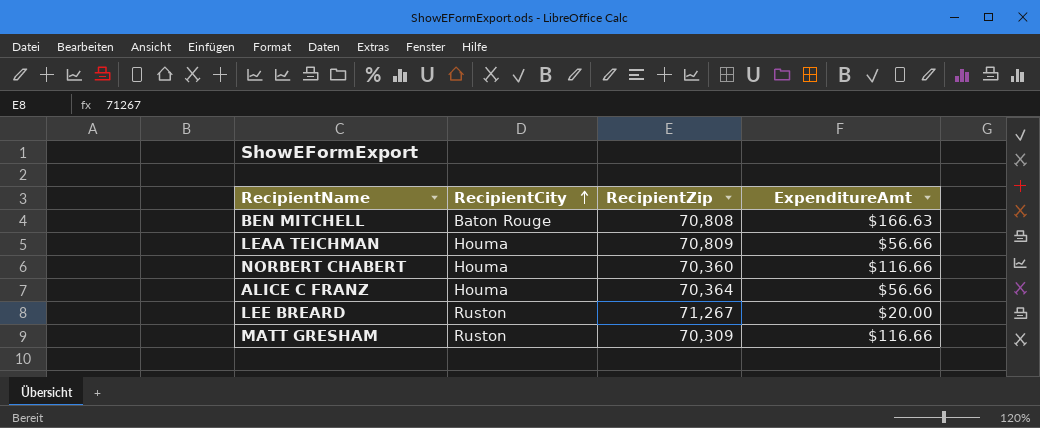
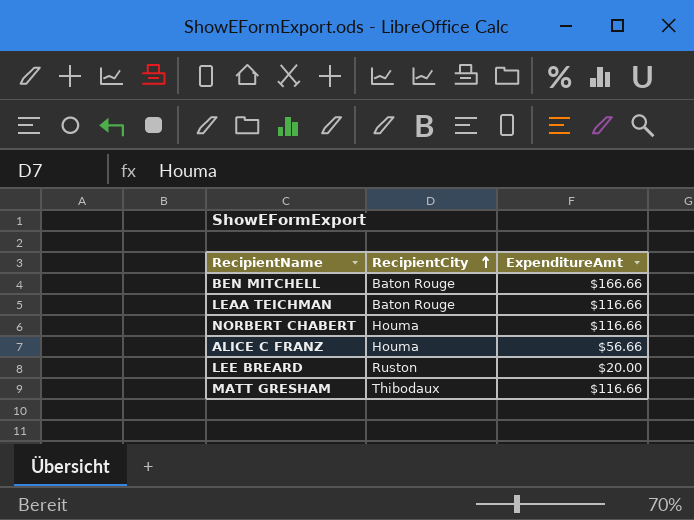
column RecipientZip | position: 3 -> none
BEN MITCHELL | ExpenditureAmt: $166.63 -> $166.66
LEAA TEICHMAN | RecipientCity: Houma -> Baton Rouge
LEAA TEICHMAN | ExpenditureAmt: $56.66 -> $116.66
MATT GRESHAM | RecipientCity: Ruston -> Thibodaux

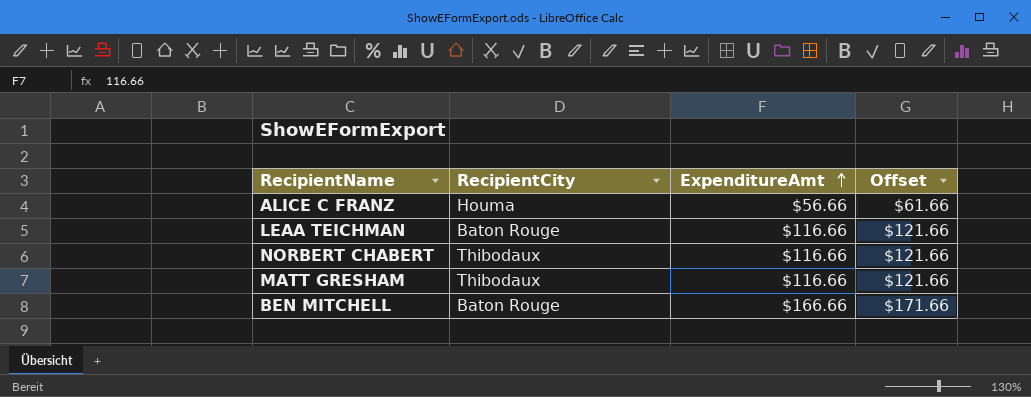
row order: RecipientCity ascending -> ExpenditureAmt ascending
column Offset | formula: none -> [ExpenditureAmt] + 5
row LEE BREARD: Ruston | $20.00 -> none
NORBERT CHABERT | RecipientCity: Houma -> Thibodaux

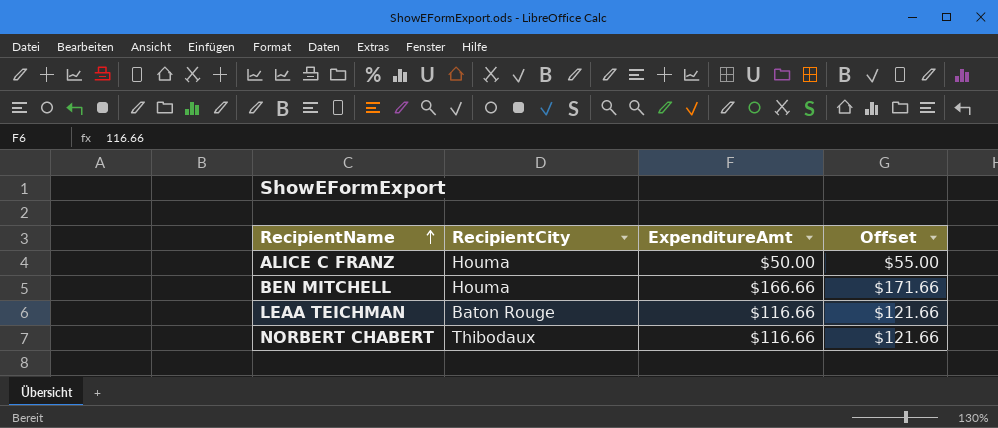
row order: ExpenditureAmt ascending -> RecipientName ascending
row MATT GRESHAM: Thibodaux | $116.66 | $121.66 -> none
ALICE C FRANZ | ExpenditureAmt: $56.66 -> $50.00
ALICE C FRANZ | Offset: $61.66 -> $55.00
BEN MITCHELL | RecipientCity: Baton Rouge -> Houma

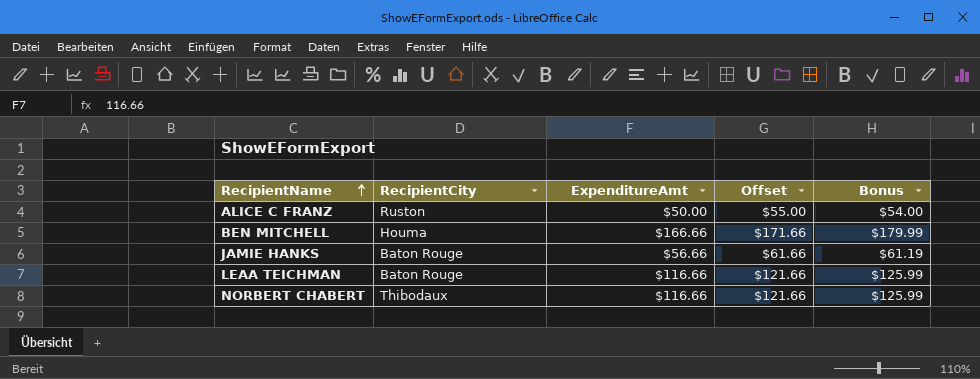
column Bonus | formula: none -> [ExpenditureAmt] * 1.08
ALICE C FRANZ | RecipientCity: Houma -> Ruston
row JAMIE HANKS: none -> Baton Rouge | $56.66 | $61.66 | $61.19

